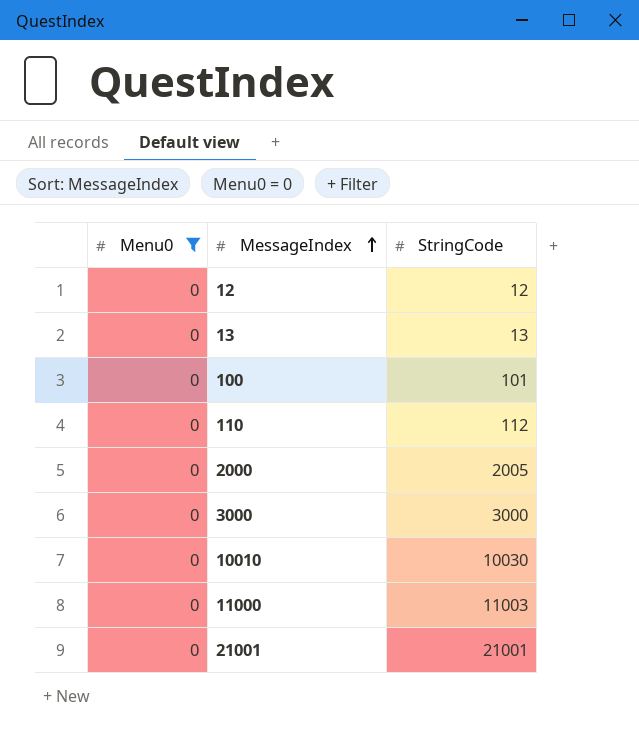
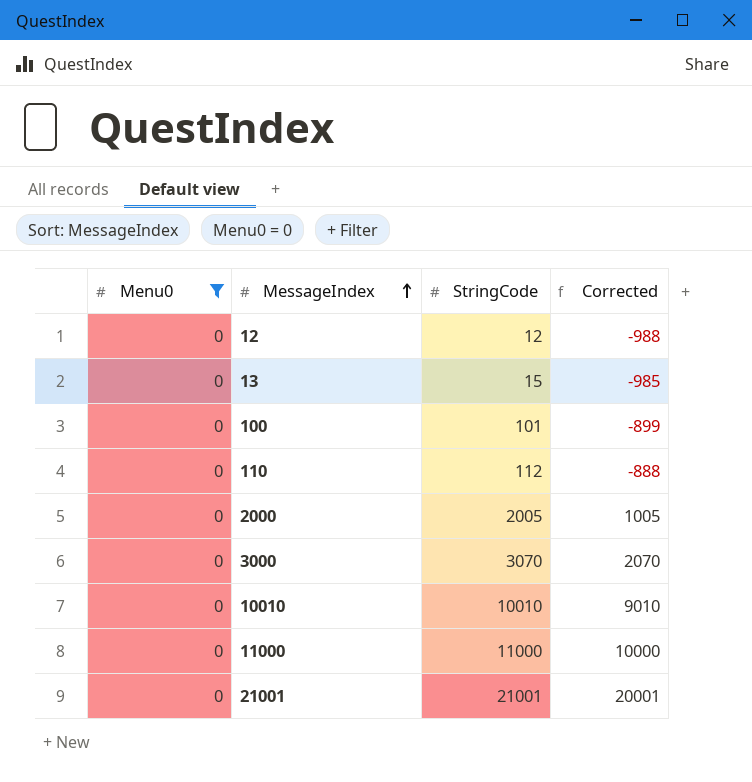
column Corrected | formula: none -> [StringCode] - 1000
13 | StringCode: 13 -> 15
3000 | StringCode: 3000 -> 3070
10010 | StringCode: 10030 -> 10010
11000 | StringCode: 11003 -> 11000

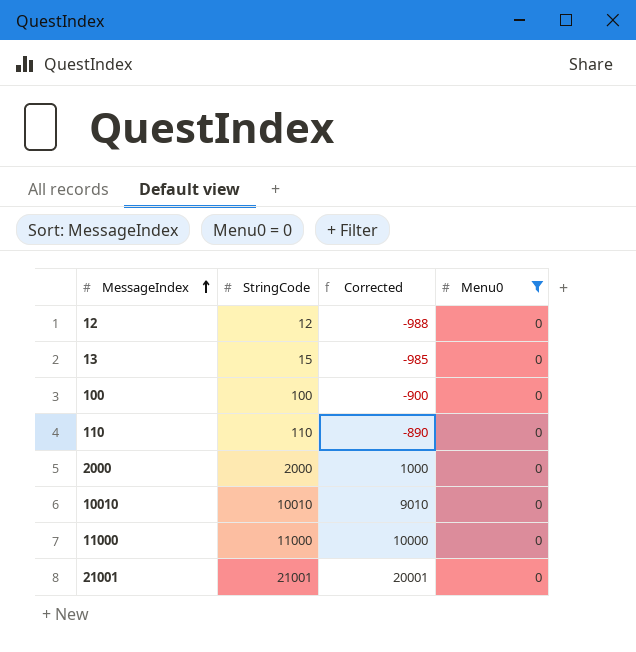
column Menu0 | position: 1 -> 4
row 3000: 0 | 3070 | 2070 -> none
100 | StringCode: 101 -> 100
100 | Corrected: -899 -> -900
110 | StringCode: 112 -> 110
110 | Corrected: -888 -> -890
2000 | StringCode: 2005 -> 2000
2000 | Corrected: 1005 -> 1000

